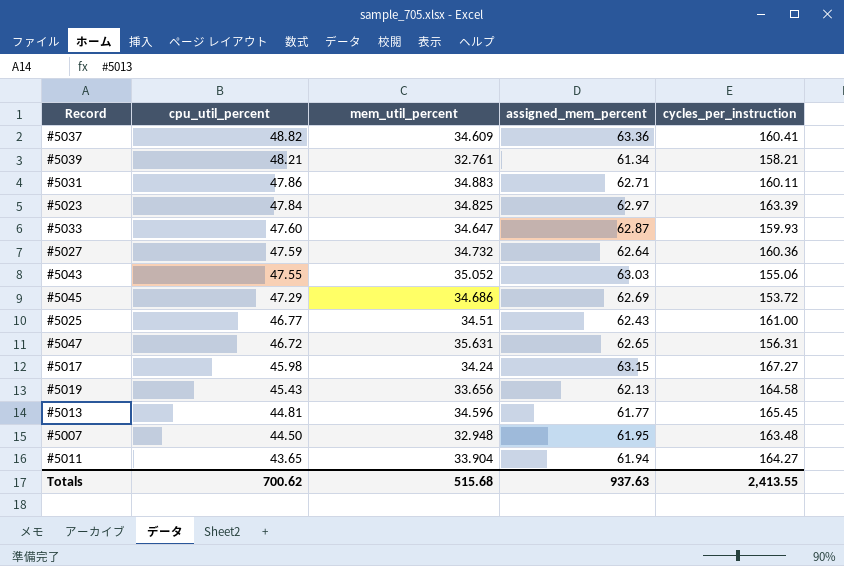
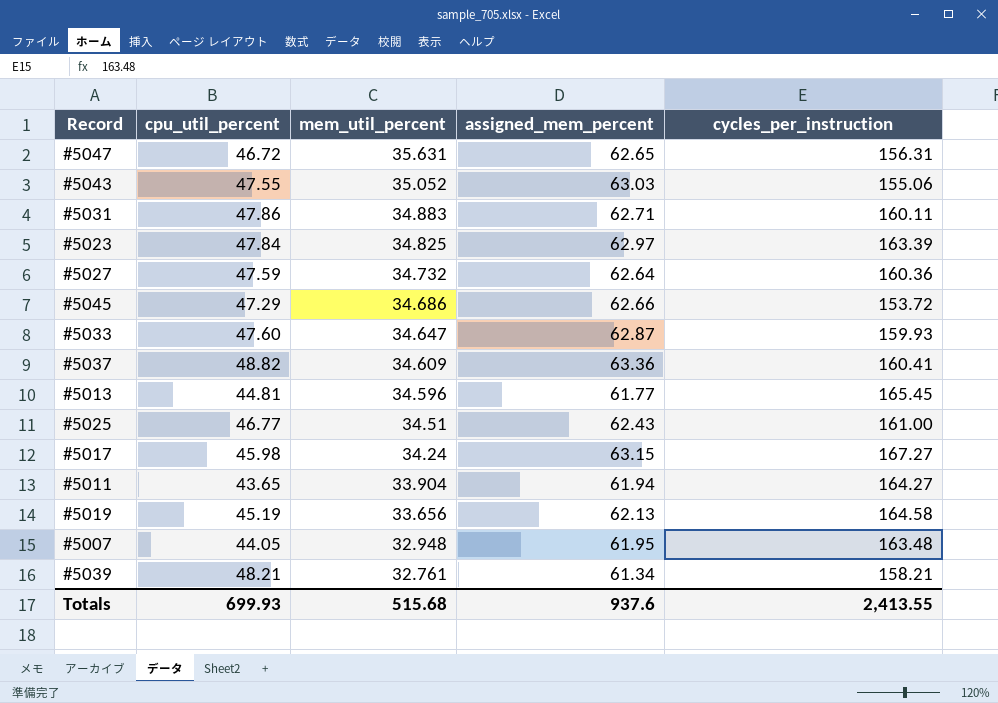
row order: cpu_util_percent descending -> mem_util_percent descending
#5045 | assigned_mem_percent: 62.69 -> 62.66
#5019 | cpu_util_percent: 45.43 -> 45.19
#5007 | cpu_util_percent: 44.50 -> 44.05
Totals | cpu_util_percent: 700.62 -> 699.93
Totals | assigned_mem_percent: 937.63 -> 937.6

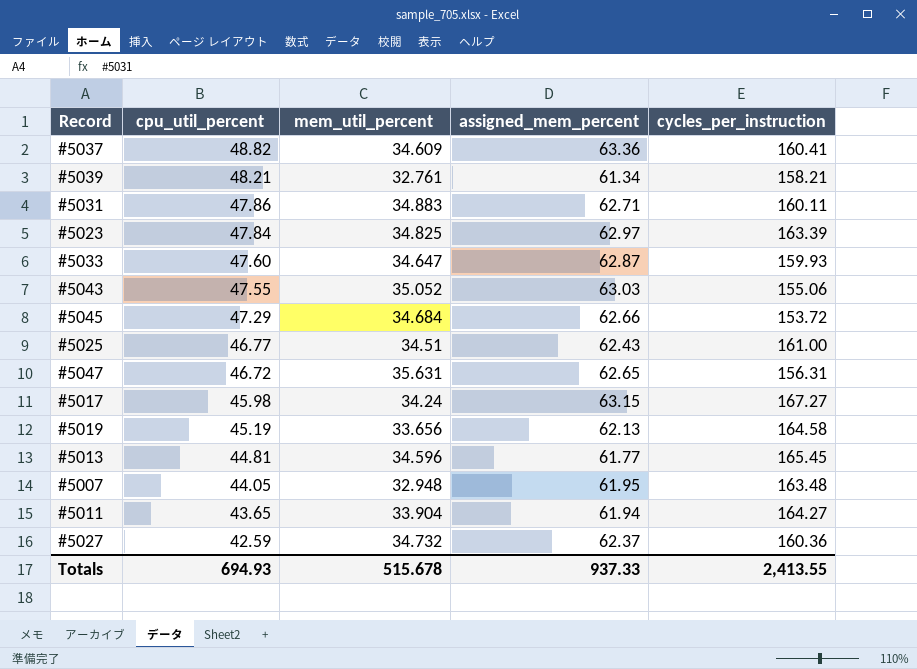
row order: mem_util_percent descending -> cpu_util_percent descending
#5045 | mem_util_percent: 34.686 -> 34.684
#5027 | cpu_util_percent: 47.59 -> 42.59
#5027 | assigned_mem_percent: 62.64 -> 62.37
Totals | cpu_util_percent: 699.93 -> 694.93
Totals | mem_util_percent: 515.68 -> 515.678
Totals | assigned_mem_percent: 937.6 -> 937.33

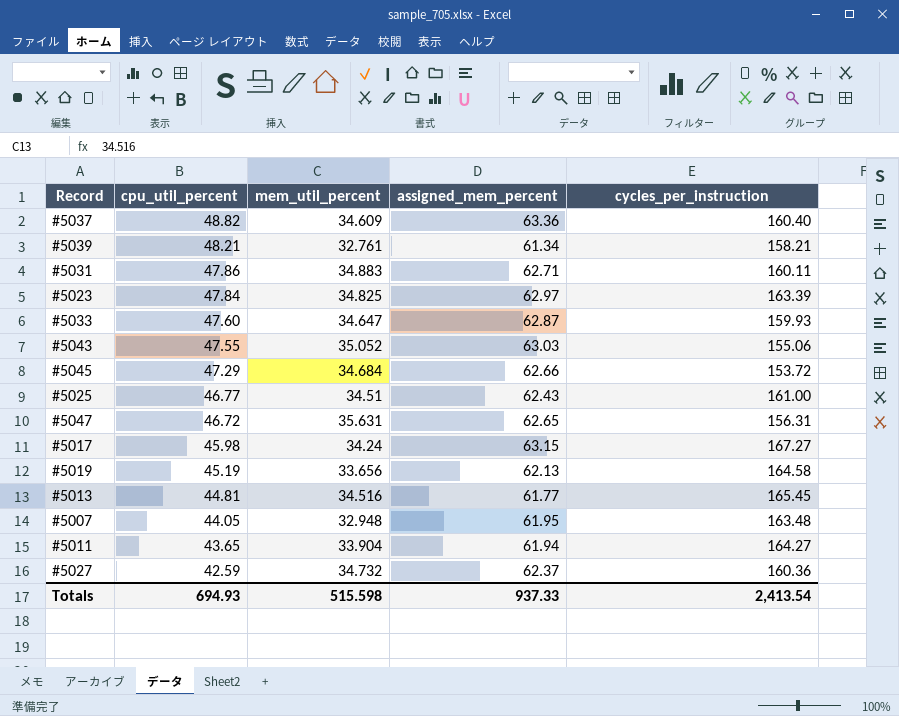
#5037 | cycles_per_instruction: 160.41 -> 160.40
#5013 | mem_util_percent: 34.596 -> 34.516
Totals | mem_util_percent: 515.678 -> 515.598
Totals | cycles_per_instruction: 2,413.55 -> 2,413.54

